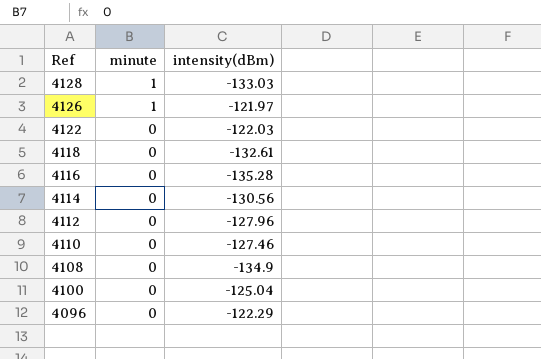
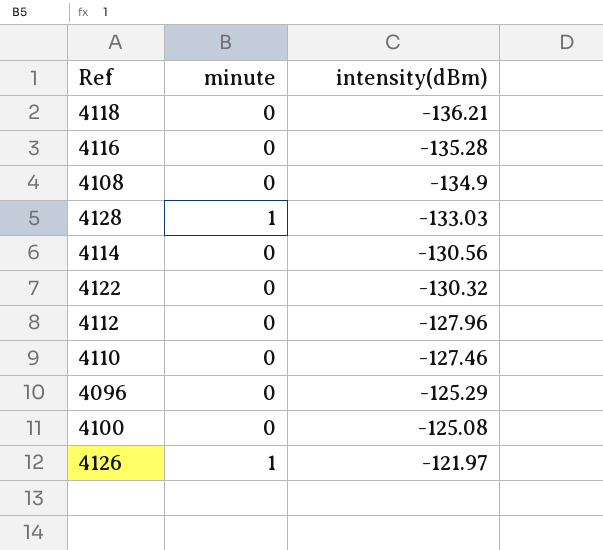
row order: Ref descending -> intensity(dBm) ascending
4118 | intensity(dBm): -132.61 -> -136.21
4122 | intensity(dBm): -122.03 -> -130.32
4096 | intensity(dBm): -122.29 -> -125.29
4100 | intensity(dBm): -125.04 -> -125.08

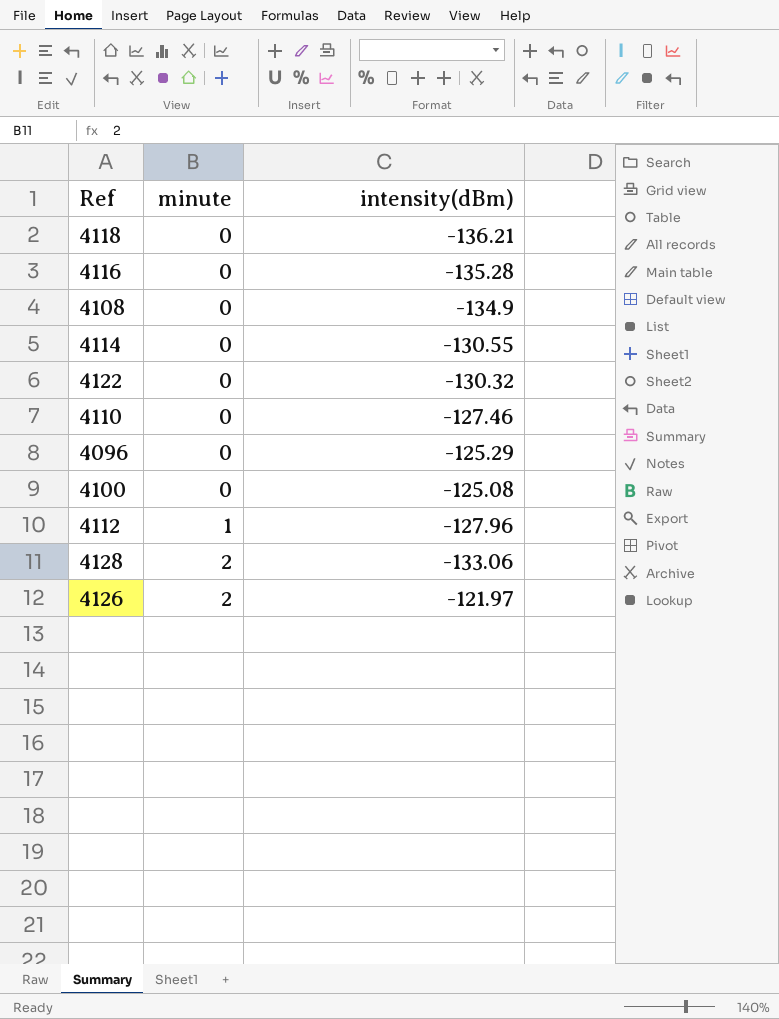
row order: intensity(dBm) ascending -> minute ascending
4114 | intensity(dBm): -130.56 -> -130.55
4112 | minute: 0 -> 1
4128 | minute: 1 -> 2
4128 | intensity(dBm): -133.03 -> -133.06
4126 | minute: 1 -> 2

